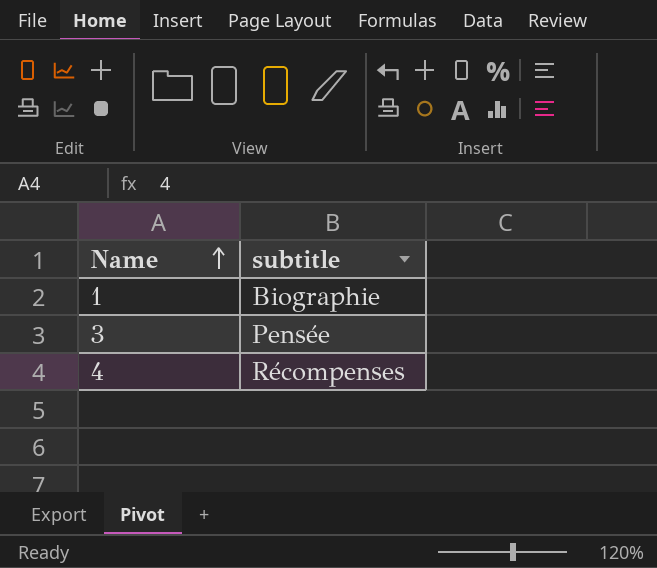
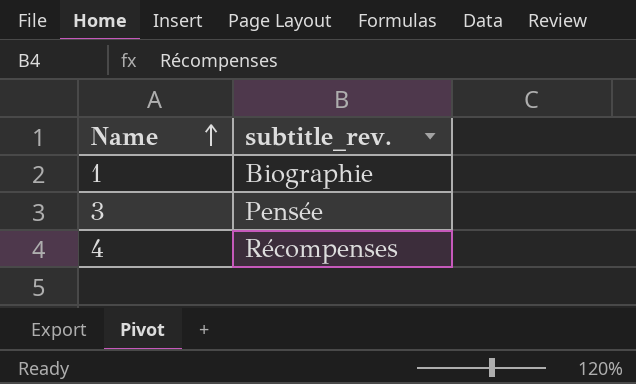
column name: subtitle -> subtitle_rev.

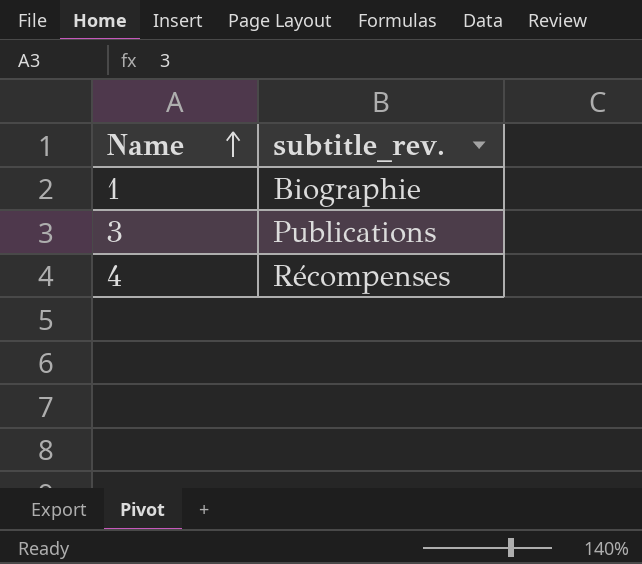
3 | subtitle_rev.: Pensée -> Publications

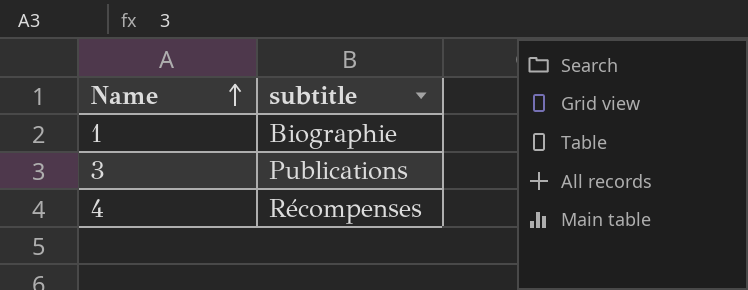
column name: subtitle_rev. -> subtitle

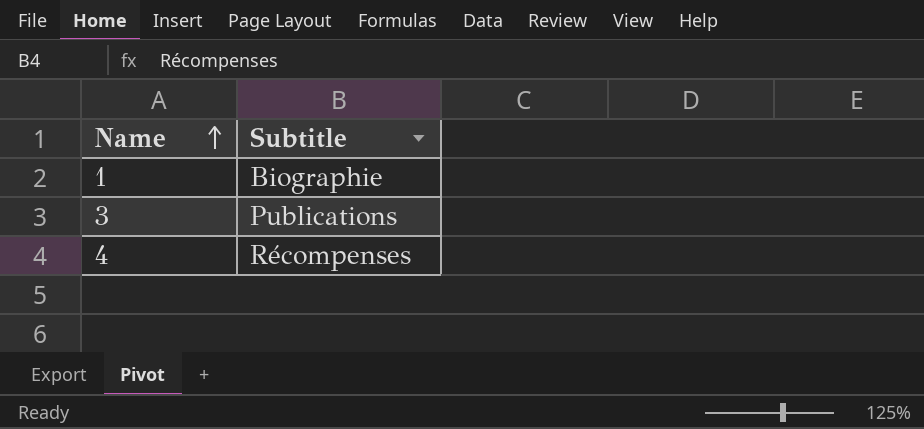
column name: subtitle -> Subtitle

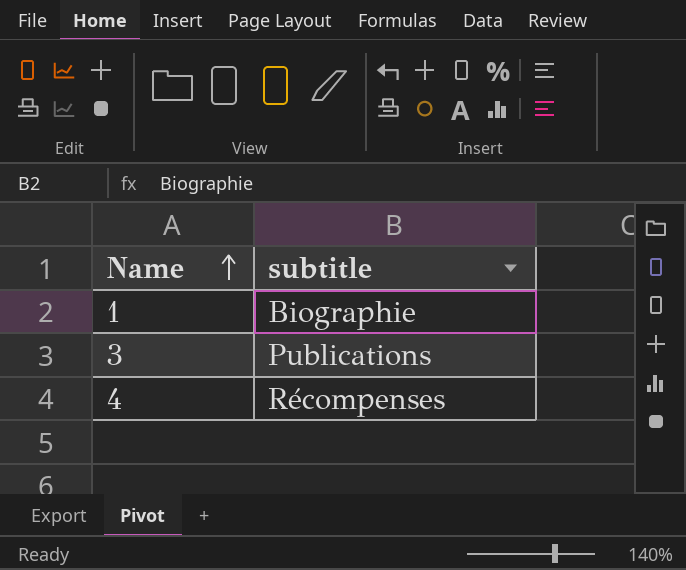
column name: Subtitle -> subtitle

